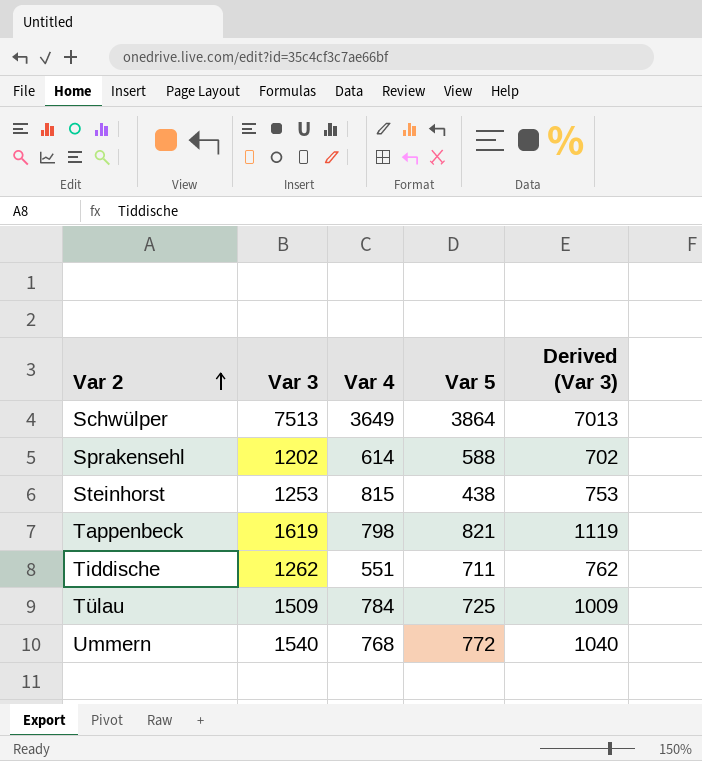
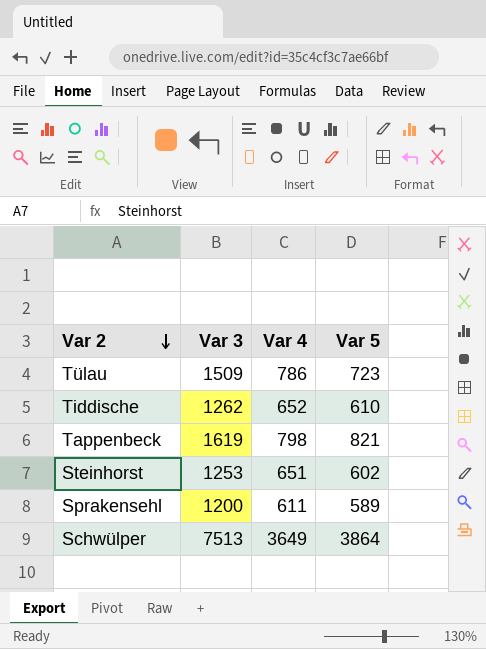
row order: Var 2 ascending -> Var 2 descending
column Derived (Var 3) | formula: [Var 3] - 500 -> none
row Ummern: 1540 | 768 | 772 | 1040 -> none
Tülau | Var 4: 784 -> 786
Tülau | Var 5: 725 -> 723
Tiddische | Var 4: 551 -> 652
Tiddische | Var 5: 711 -> 610
Steinhorst | Var 4: 815 -> 651
Steinhorst | Var 5: 438 -> 602
Sprakensehl | Var 3: 1202 -> 1200
Sprakensehl | Var 4: 614 -> 611
Sprakensehl | Var 5: 588 -> 589

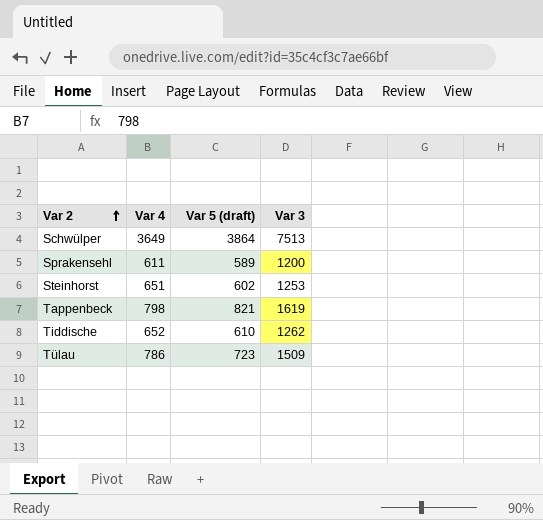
row order: Var 2 descending -> Var 2 ascending
column name: Var 5 -> Var 5 (draft)
column Var 3 | position: 2 -> 4

